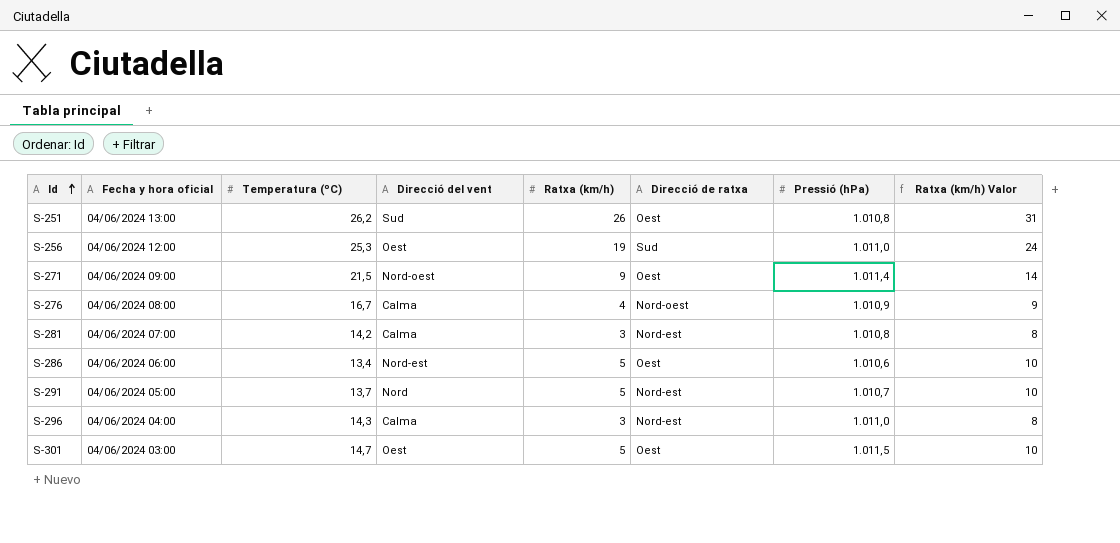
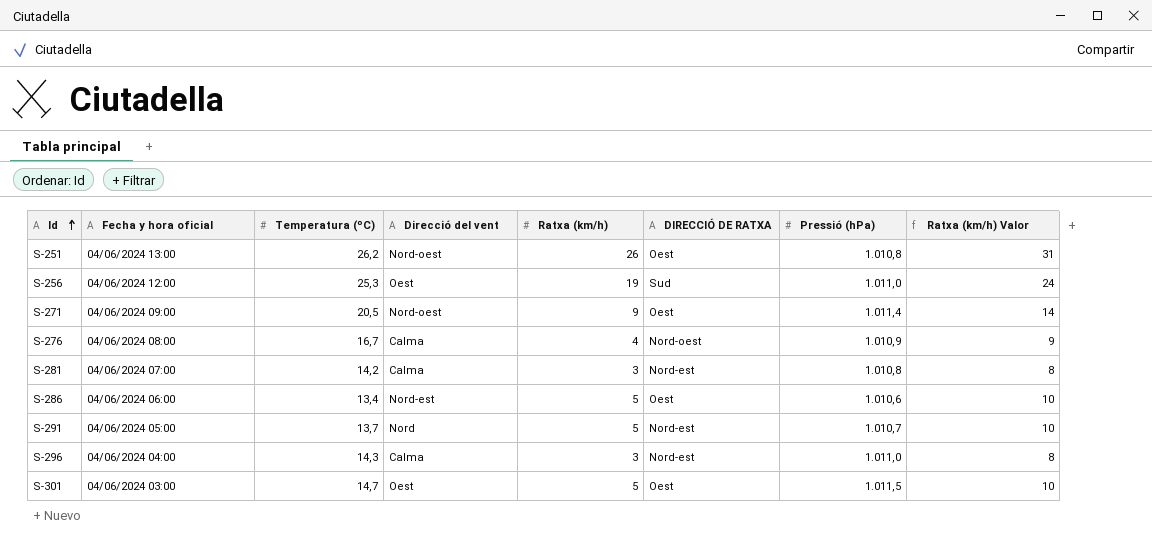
column name: Direcció de ratxa -> DIRECCIÓ DE RATXA
S-251 | Direcció del vent: Sud -> Nord-oest
S-271 | Temperatura (ºC): 21,5 -> 20,5

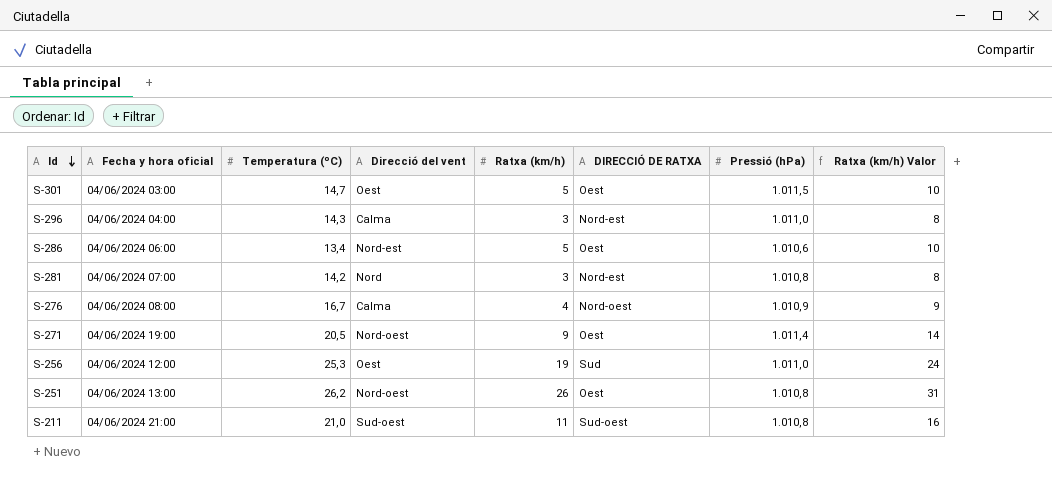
row order: Id ascending -> Id descending
row S-291: 04/06/2024 05:00 | 13,7 | Nord | 5 | Nord-est | 1.010,7 | 10 -> none
S-281 | Direcció del vent: Calma -> Nord
S-271 | Fecha y hora oficial: 04/06/2024 09:00 -> 04/06/2024 19:00
row S-211: none -> 04/06/2024 21:00 | 21,0 | Sud-oest | 11 | Sud-oest | 1.010,8 | 16

